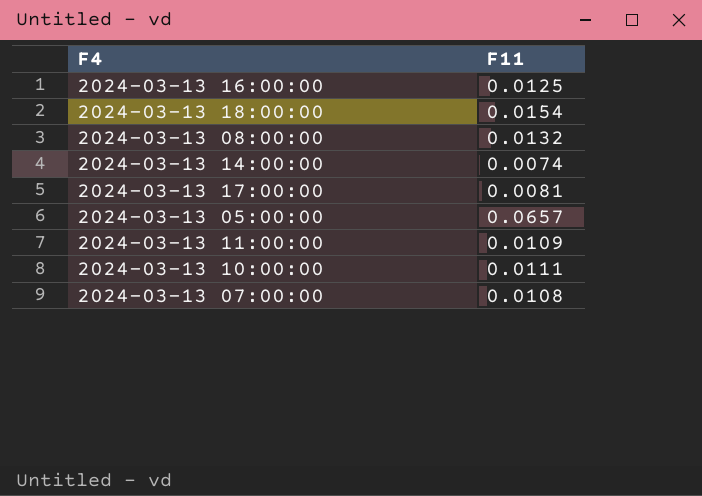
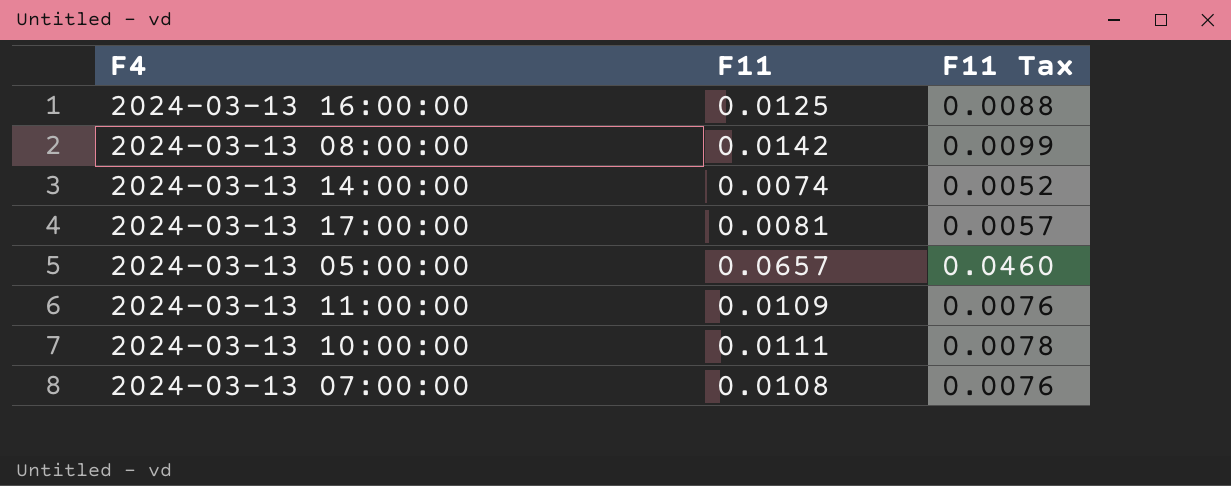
column F11 Tax | formula: none -> [F11] * 0.7
row 2024-03-13 18:00:00: 0.0154 -> none
2024-03-13 08:00:00 | F11: 0.0132 -> 0.0142

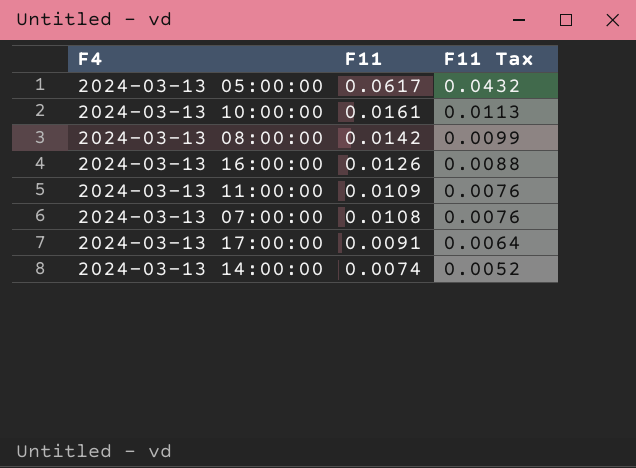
row order: none -> F11 descending
2024-03-13 05:00:00 | F11: 0.0657 -> 0.0617
2024-03-13 05:00:00 | F11 Tax: 0.0460 -> 0.0432
2024-03-13 10:00:00 | F11: 0.0111 -> 0.0161
2024-03-13 10:00:00 | F11 Tax: 0.0078 -> 0.0113
2024-03-13 16:00:00 | F11: 0.0125 -> 0.0126
2024-03-13 17:00:00 | F11: 0.0081 -> 0.0091
2024-03-13 17:00:00 | F11 Tax: 0.0057 -> 0.0064

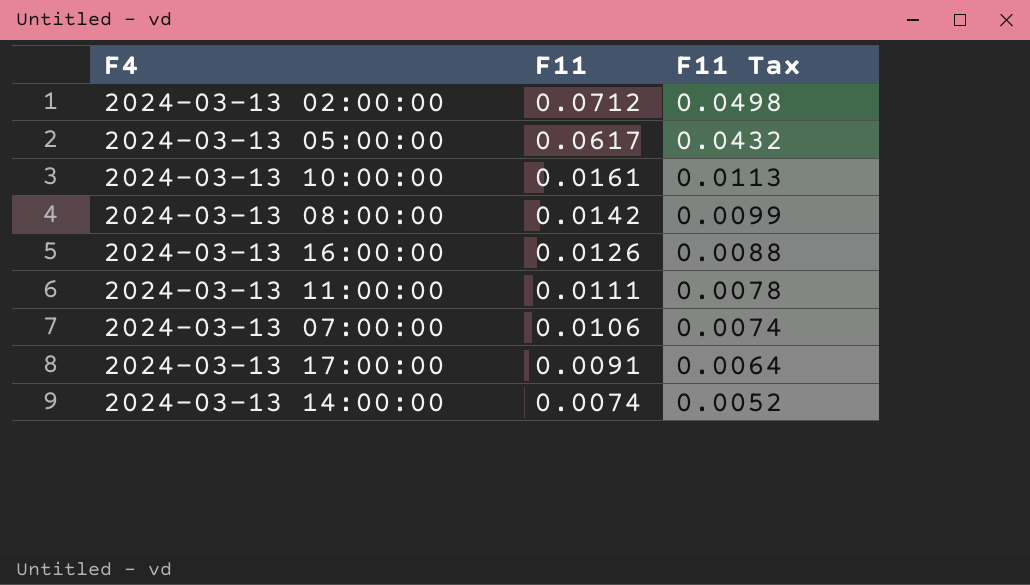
row 2024-03-13 02:00:00: none -> 0.0712 | 0.0498
2024-03-13 11:00:00 | F11: 0.0109 -> 0.0111
2024-03-13 11:00:00 | F11 Tax: 0.0076 -> 0.0078
2024-03-13 07:00:00 | F11: 0.0108 -> 0.0106
2024-03-13 07:00:00 | F11 Tax: 0.0076 -> 0.0074

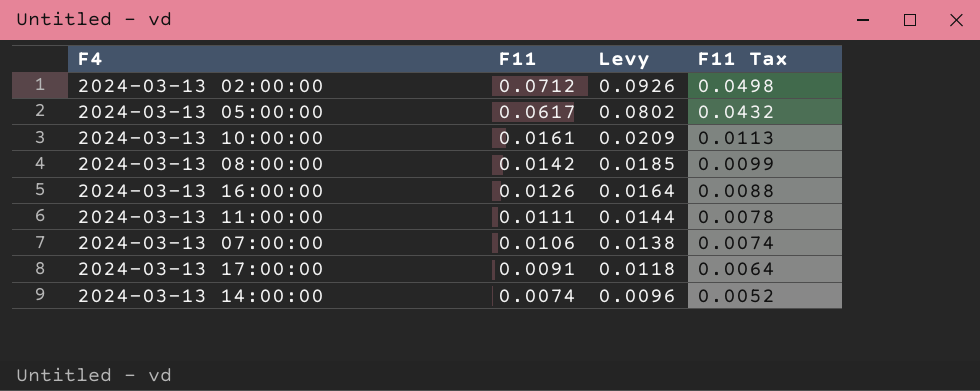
column Levy | formula: none -> [F11] * 1.3

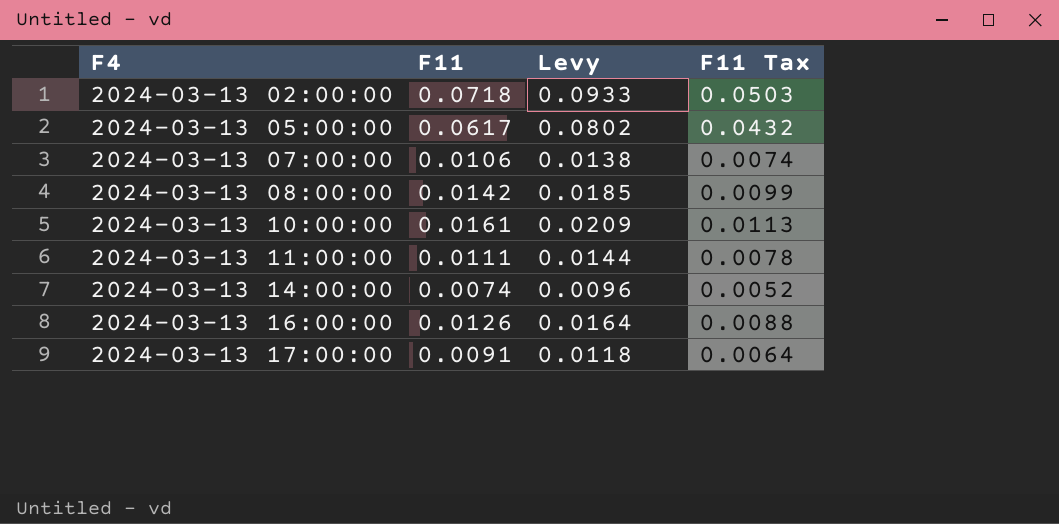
row order: F11 descending -> F4 ascending
2024-03-13 02:00:00 | F11: 0.0712 -> 0.0718
2024-03-13 02:00:00 | Levy: 0.0926 -> 0.0933
2024-03-13 02:00:00 | F11 Tax: 0.0498 -> 0.0503

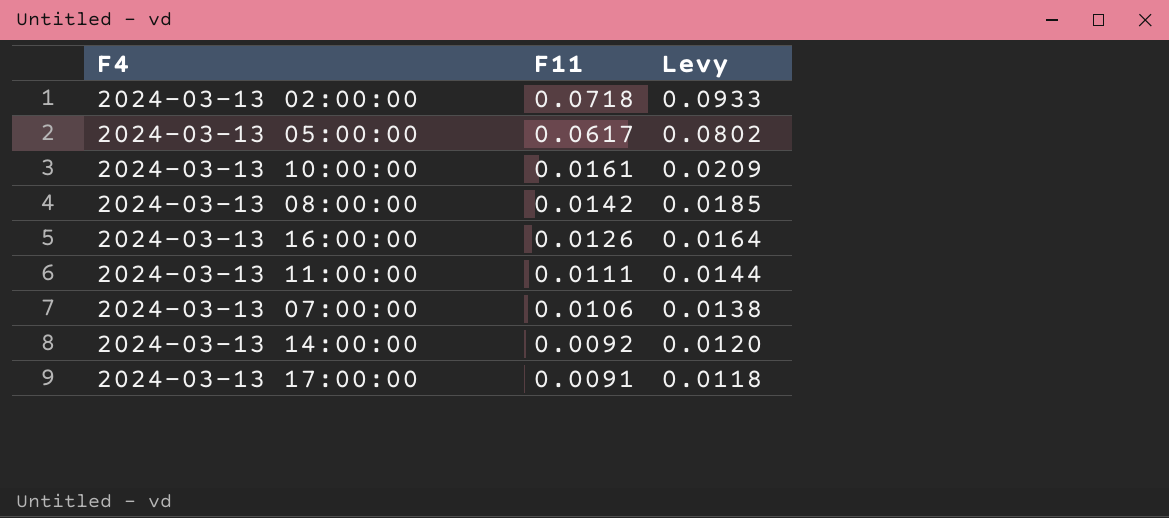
row order: F4 ascending -> F11 descending
column F11 Tax | formula: [F11] * 0.7 -> none
2024-03-13 14:00:00 | F11: 0.0074 -> 0.0092
2024-03-13 14:00:00 | Levy: 0.0096 -> 0.0120

